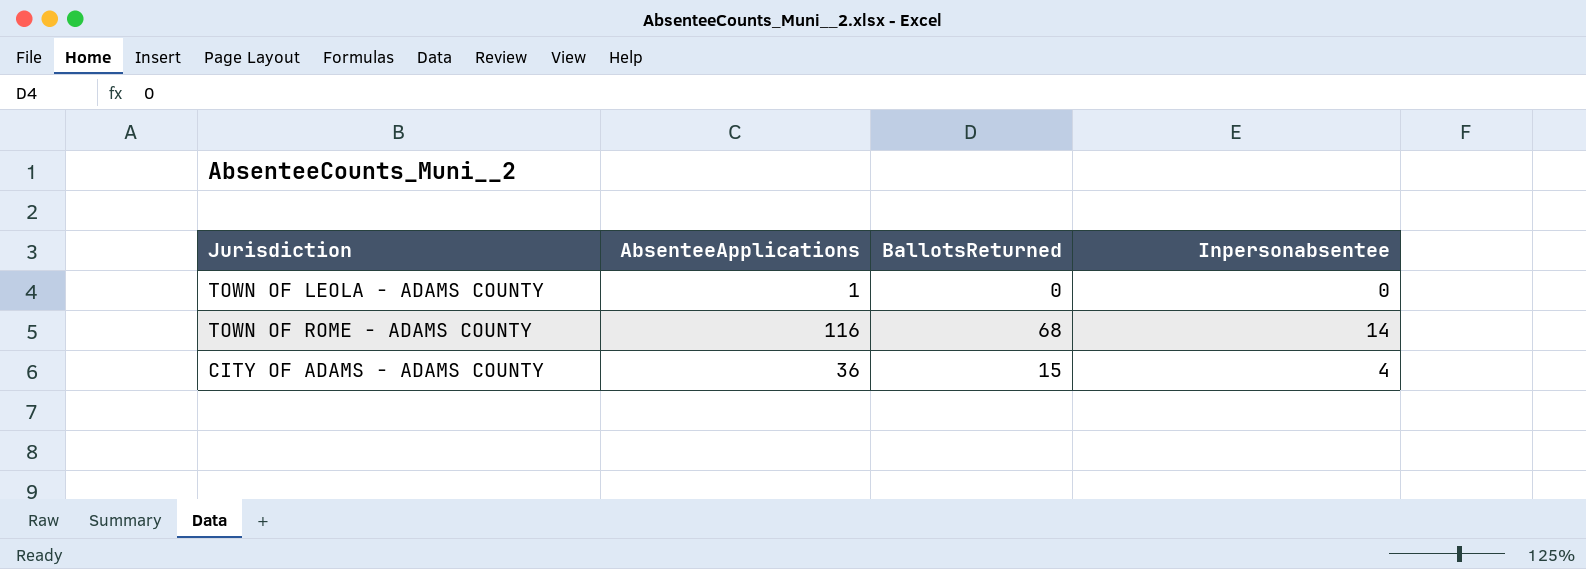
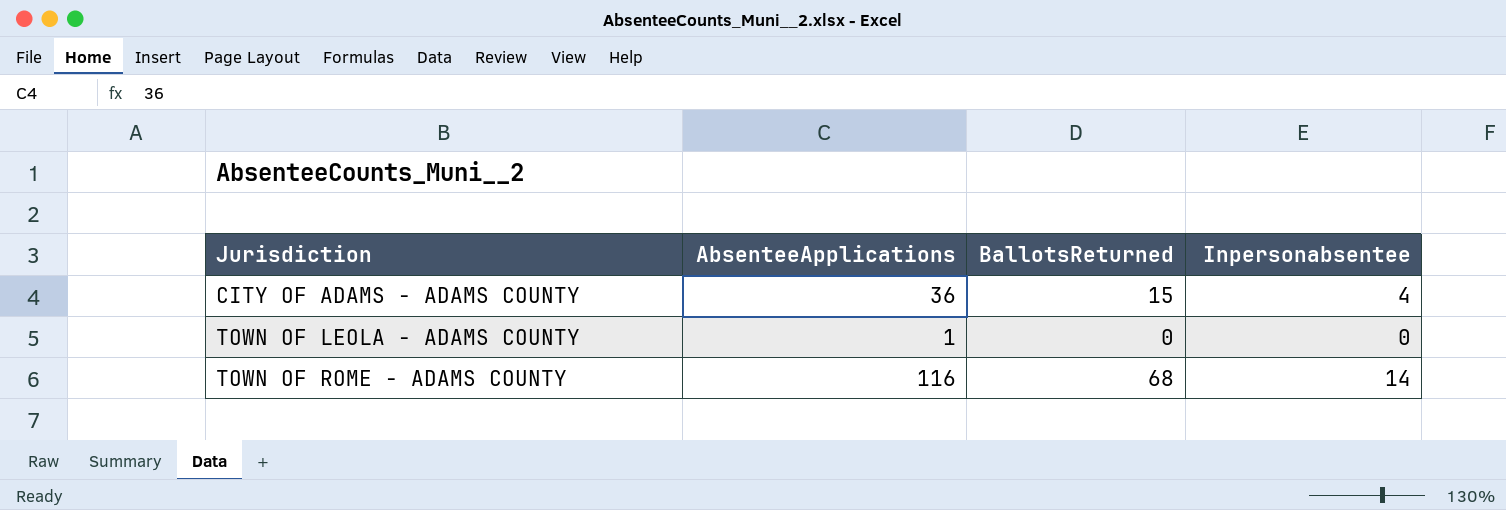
row order: none -> Jurisdiction ascending

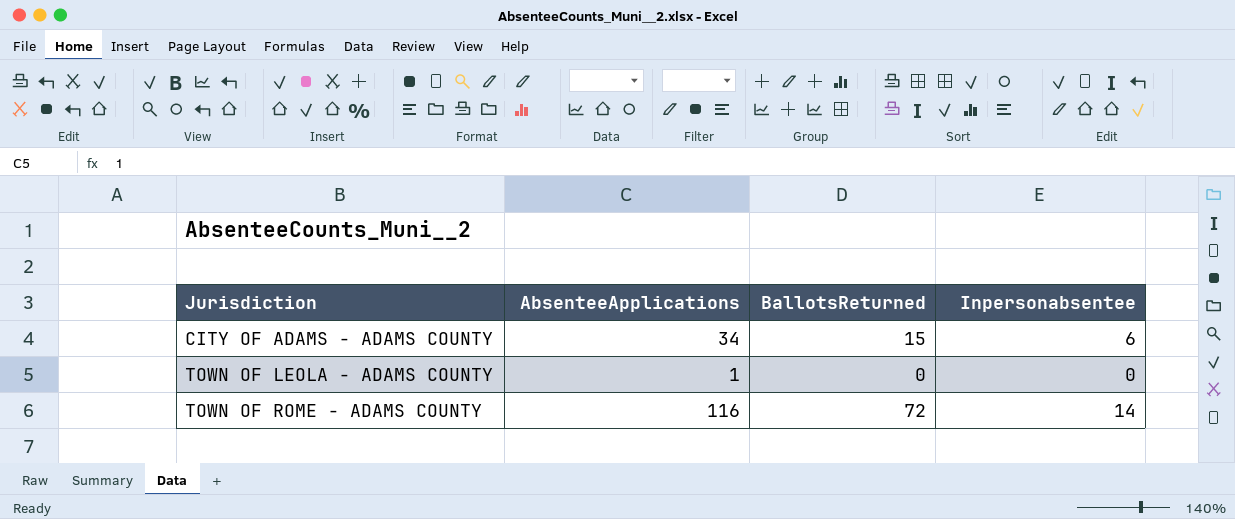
CITY OF ADAMS - ADAMS COUNTY | AbsenteeApplications: 36 -> 34
CITY OF ADAMS - ADAMS COUNTY | Inpersonabsentee: 4 -> 6
TOWN OF ROME - ADAMS COUNTY | BallotsReturned: 68 -> 72

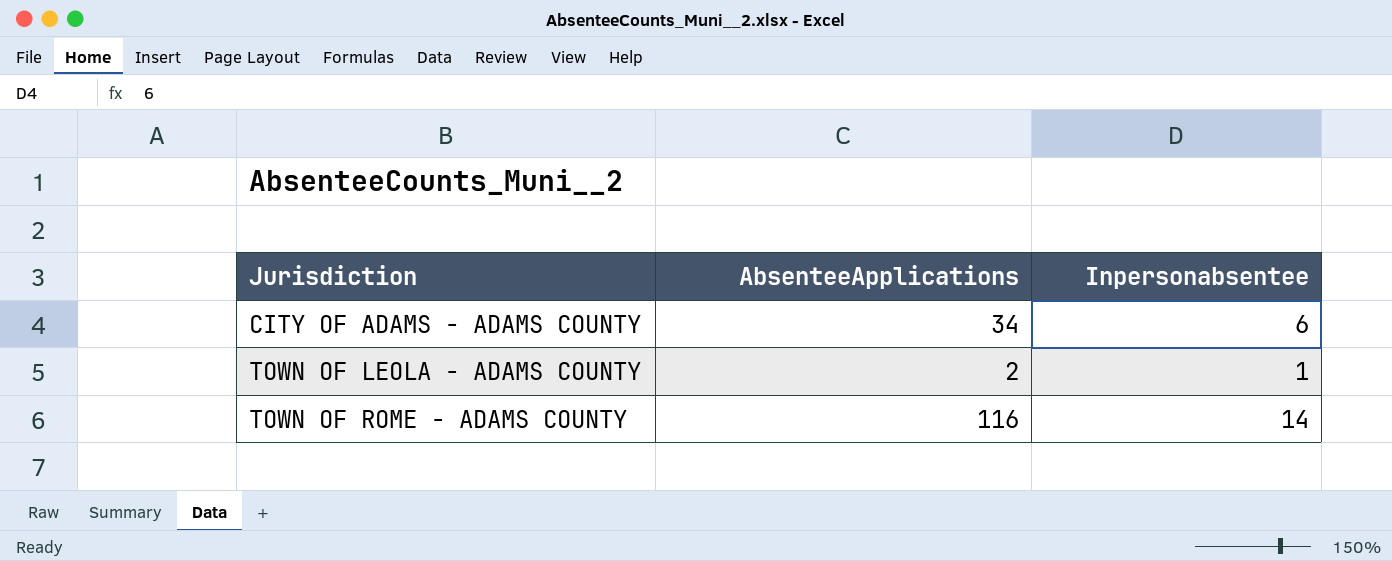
column BallotsReturned | position: 3 -> none
TOWN OF LEOLA - ADAMS COUNTY | AbsenteeApplications: 1 -> 2
TOWN OF LEOLA - ADAMS COUNTY | Inpersonabsentee: 0 -> 1

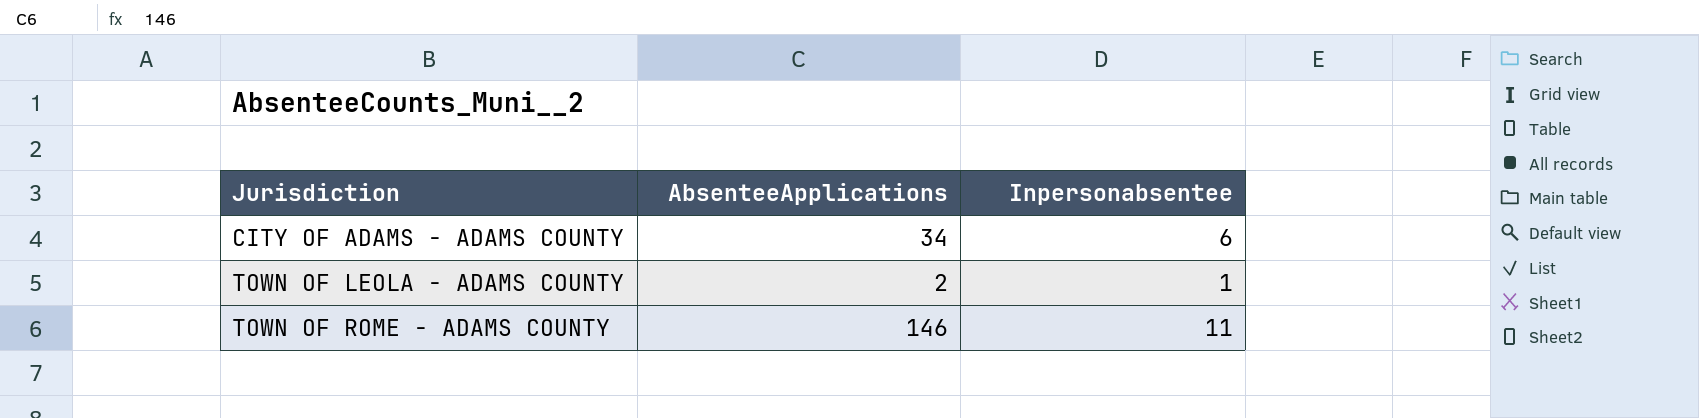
TOWN OF ROME - ADAMS COUNTY | AbsenteeApplications: 116 -> 146
TOWN OF ROME - ADAMS COUNTY | Inpersonabsentee: 14 -> 11

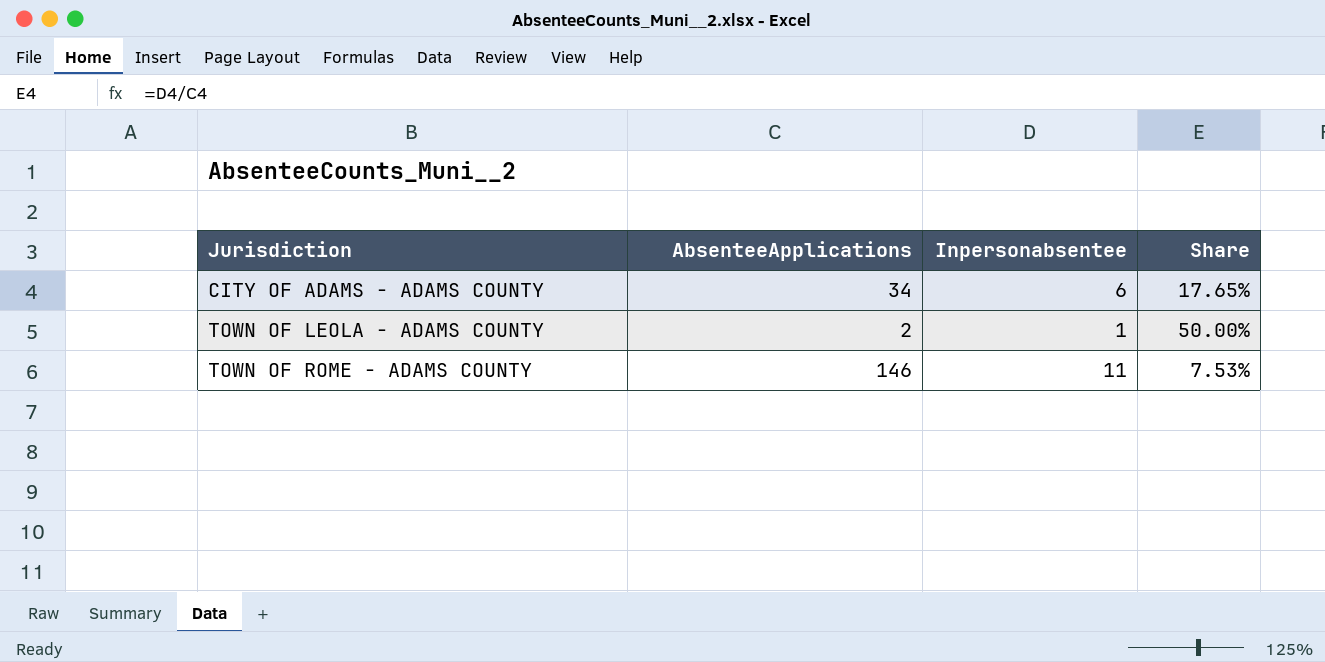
column Share | formula: none -> [Inpersonabsentee] / [AbsenteeApplications]

